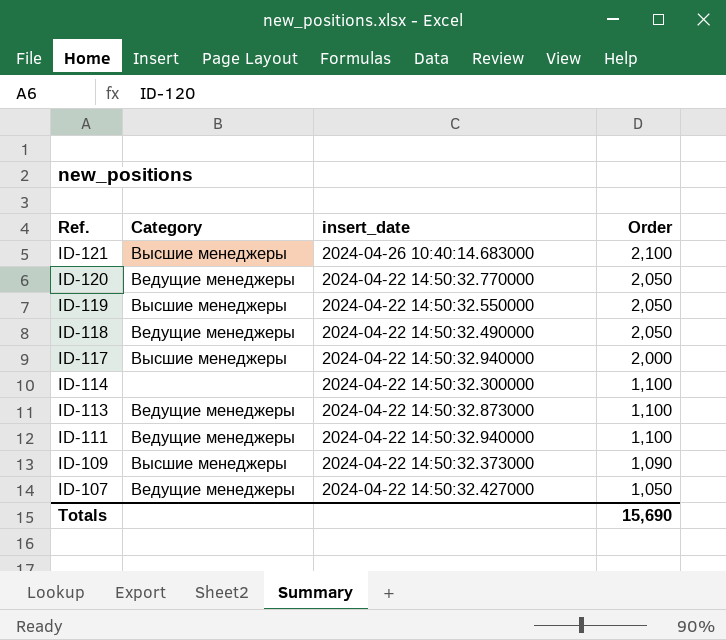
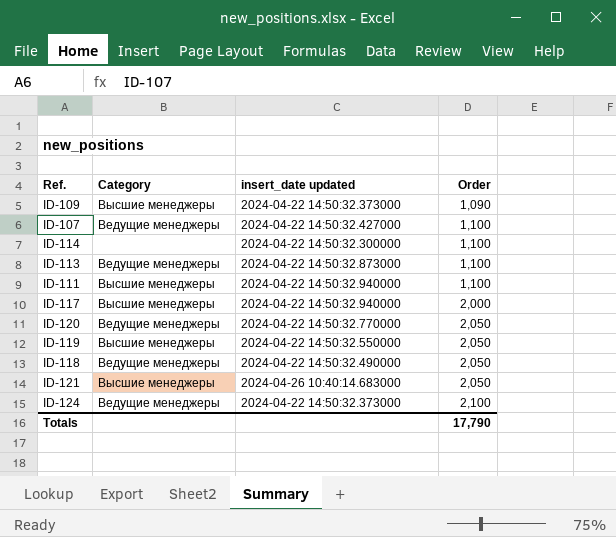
row order: Ref. descending -> Order ascending
column name: insert_date -> insert_date updated
ID-107 | Order: 1,050 -> 1,100
ID-111 | Category: Ведущие менеджеры -> Высшие менеджеры
ID-121 | Order: 2,100 -> 2,050
row ID-124: none -> Ведущие менеджеры | 2024-04-22 14:50:32.373000 | 2,100
Totals | Order: 15,690 -> 17,790

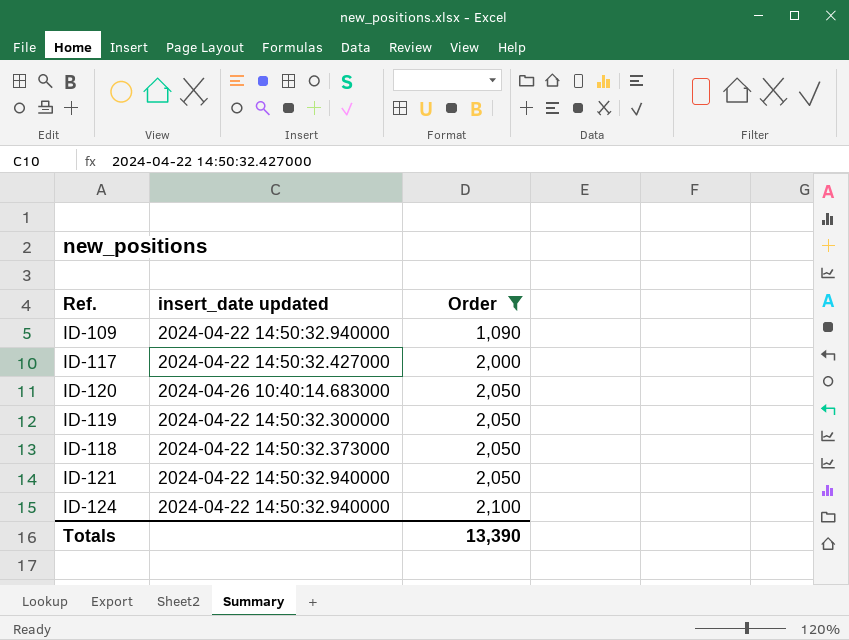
filter: none -> Order != 1,100
column Category | position: 2 -> none
ID-109 | insert_date updated: 2024-04-22 14:50:32.373000 -> 2024-04-22 14:50:32.940000
ID-117 | insert_date updated: 2024-04-22 14:50:32.940000 -> 2024-04-22 14:50:32.427000
ID-120 | insert_date updated: 2024-04-22 14:50:32.770000 -> 2024-04-26 10:40:14.683000
ID-119 | insert_date updated: 2024-04-22 14:50:32.550000 -> 2024-04-22 14:50:32.300000
ID-118 | insert_date updated: 2024-04-22 14:50:32.490000 -> 2024-04-22 14:50:32.373000
ID-121 | insert_date updated: 2024-04-26 10:40:14.683000 -> 2024-04-22 14:50:32.940000
ID-124 | insert_date updated: 2024-04-22 14:50:32.373000 -> 2024-04-22 14:50:32.940000
Totals | Order: 17,790 -> 13,390

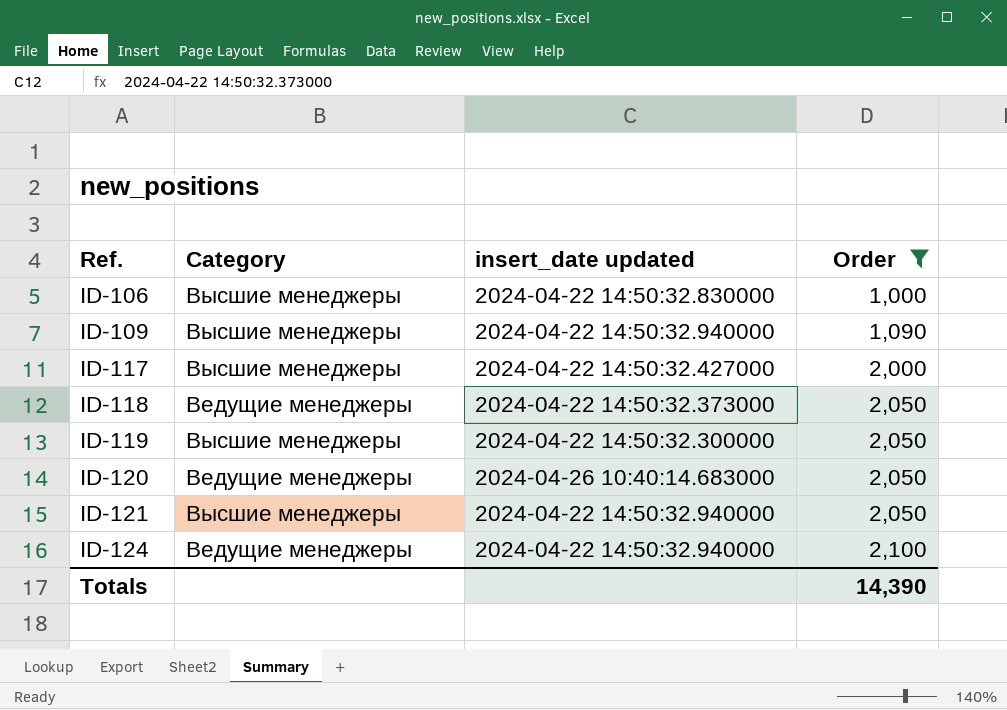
row order: Order ascending -> Ref. ascending
column Category | position: none -> 2
row ID-106: none -> Высшие менеджеры | 2024-04-22 14:50:32.830000 | 1,000
Totals | Order: 13,390 -> 14,390

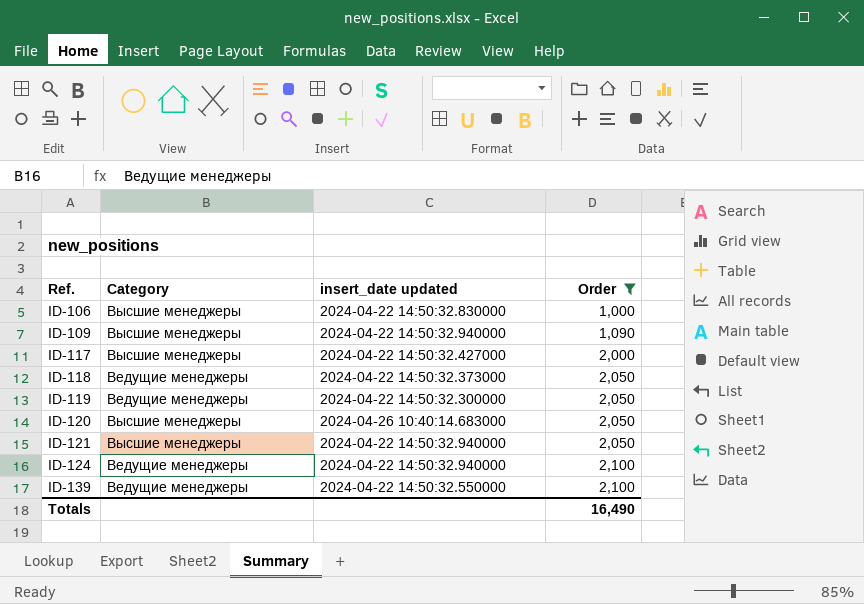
ID-119 | Category: Высшие менеджеры -> Ведущие менеджеры
ID-120 | Category: Ведущие менеджеры -> Высшие менеджеры
row ID-139: none -> Ведущие менеджеры | 2024-04-22 14:50:32.550000 | 2,100
Totals | Order: 14,390 -> 16,490

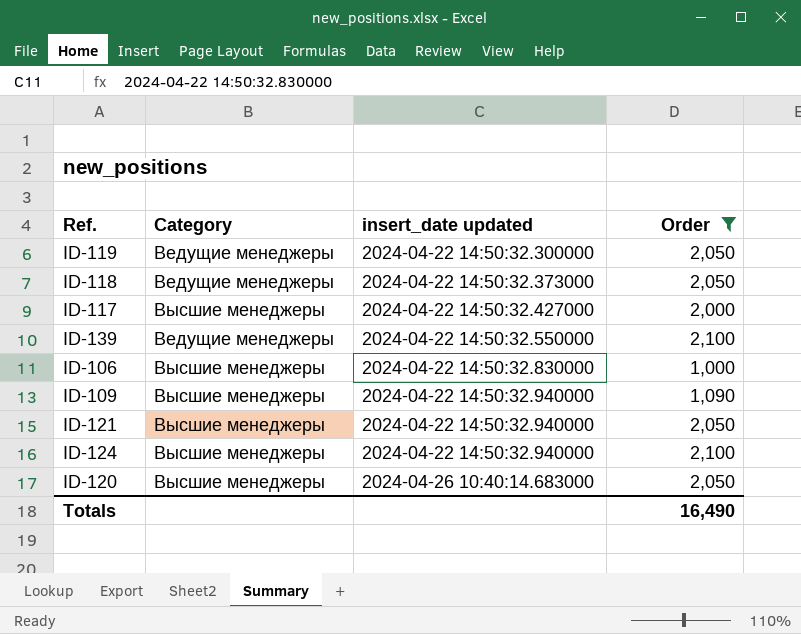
row order: Ref. ascending -> insert_date updated ascending
ID-124 | Category: Ведущие менеджеры -> Высшие менеджеры

